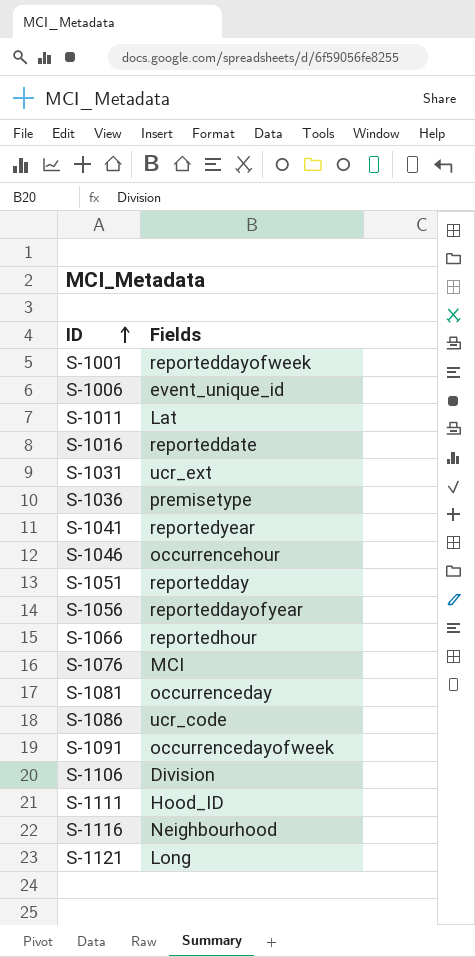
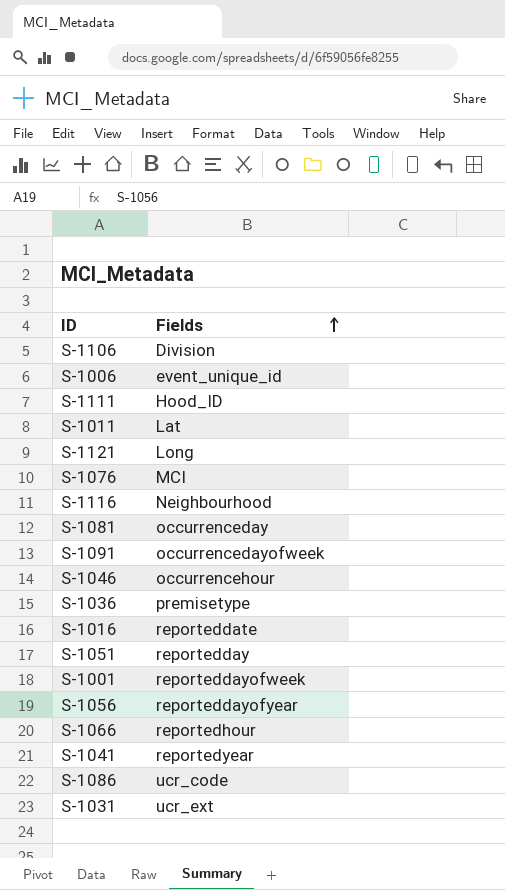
row order: ID ascending -> Fields ascending

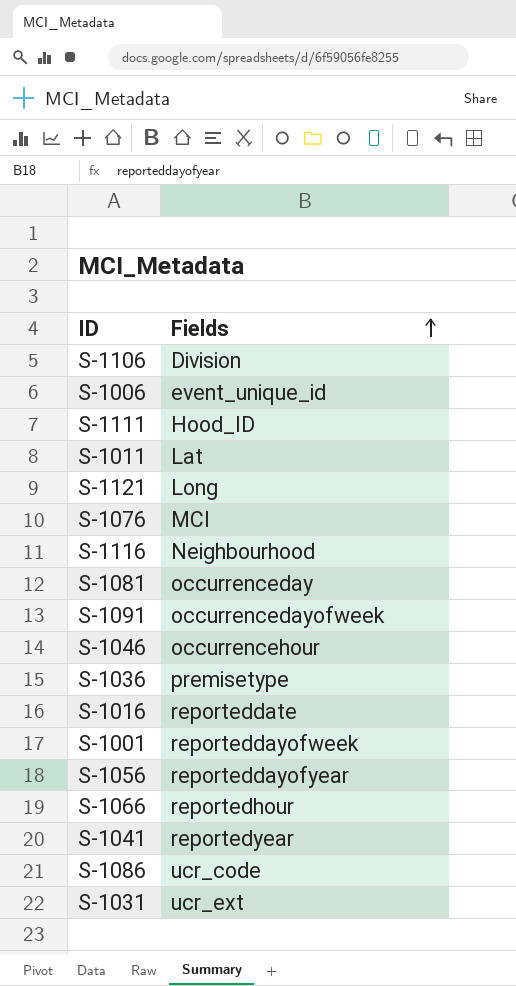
row S-1051: reportedday -> none

